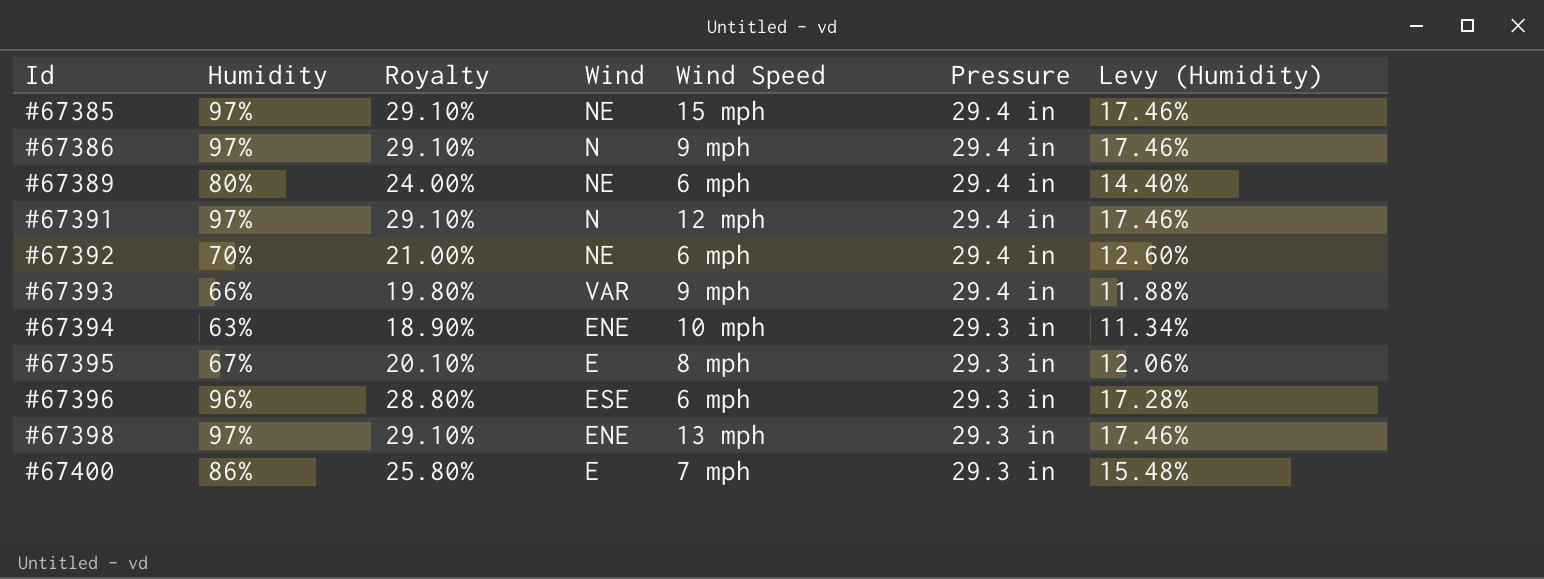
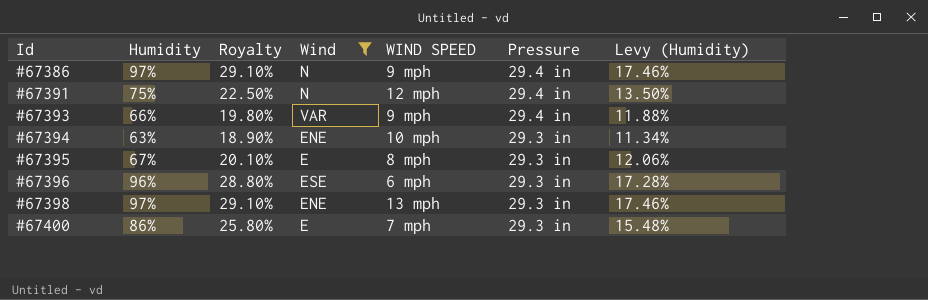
filter: none -> Wind != NE
column name: Wind Speed -> WIND SPEED
#67391 | Humidity: 97% -> 75%
#67391 | Royalty: 29.10% -> 22.50%
#67391 | Levy (Humidity): 17.46% -> 13.50%

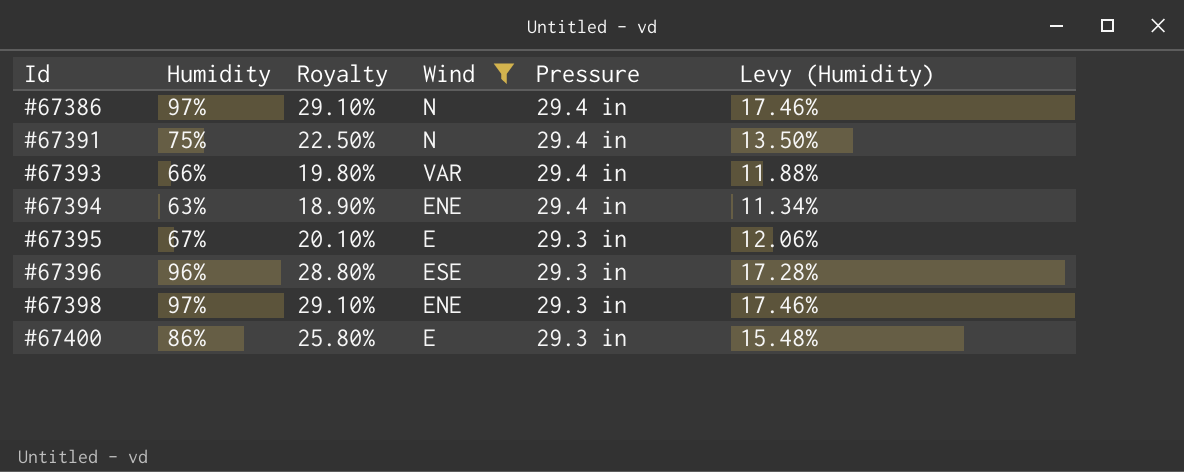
column WIND SPEED | position: 5 -> none
#67394 | Pressure: 29.3 in -> 29.4 in

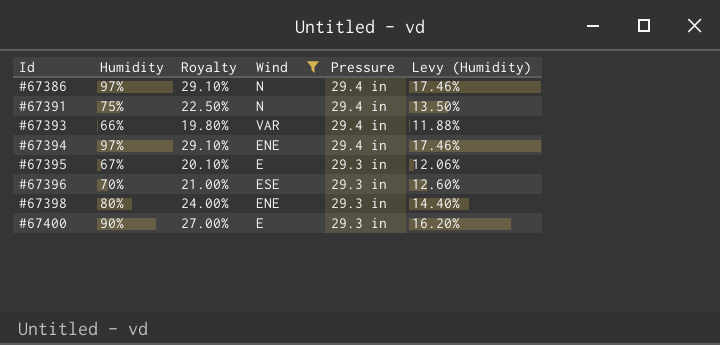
#67394 | Humidity: 63% -> 97%
#67394 | Royalty: 18.90% -> 29.10%
#67394 | Levy (Humidity): 11.34% -> 17.46%
#67396 | Humidity: 96% -> 70%
#67396 | Royalty: 28.80% -> 21.00%
#67396 | Levy (Humidity): 17.28% -> 12.60%
#67398 | Humidity: 97% -> 80%
#67398 | Royalty: 29.10% -> 24.00%
#67398 | Levy (Humidity): 17.46% -> 14.40%
#67400 | Humidity: 86% -> 90%
#67400 | Royalty: 25.80% -> 27.00%
#67400 | Levy (Humidity): 15.48% -> 16.20%

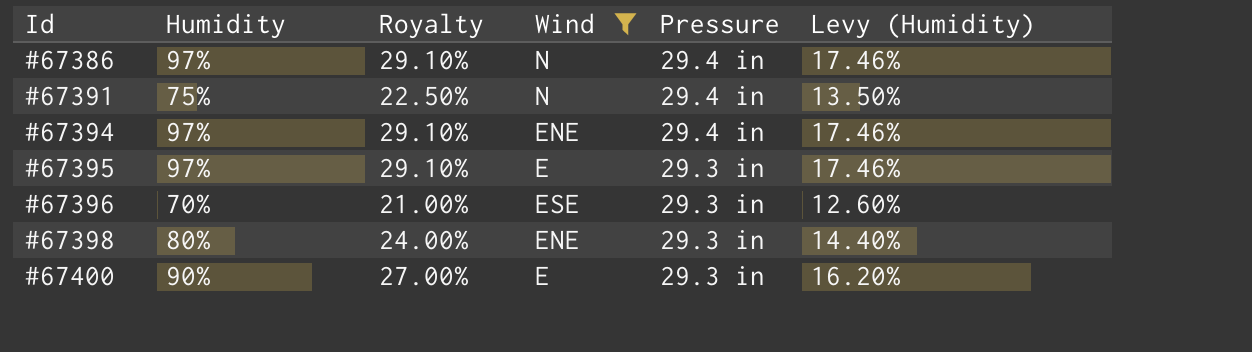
row #67393: 66% | 19.80% | VAR | 29.4 in | 11.88% -> none
#67395 | Humidity: 67% -> 97%
#67395 | Royalty: 20.10% -> 29.10%
#67395 | Levy (Humidity): 12.06% -> 17.46%

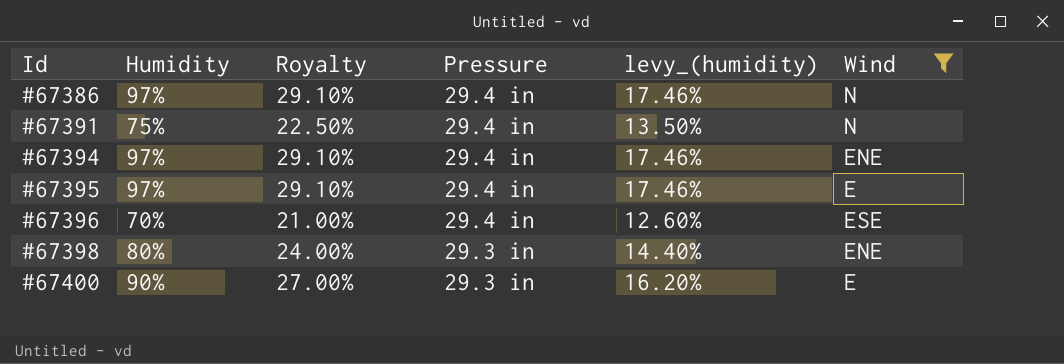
column name: Levy (Humidity) -> levy_(humidity)
column Wind | position: 4 -> 6
#67395 | Pressure: 29.3 in -> 29.4 in
#67396 | Pressure: 29.3 in -> 29.4 in

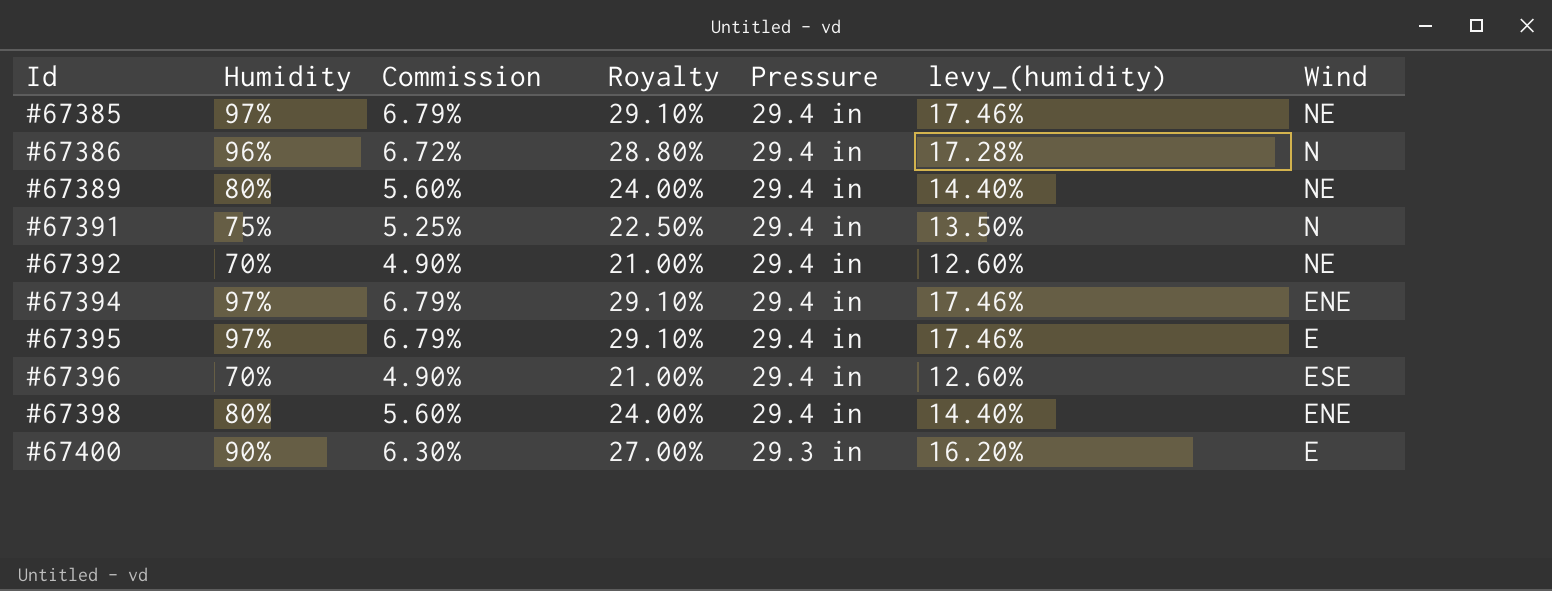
filter: Wind != NE -> none
column Commission | formula: none -> [Humidity] * 0.07
#67386 | Humidity: 97% -> 96%
#67386 | Royalty: 29.10% -> 28.80%
#67386 | levy_(humidity): 17.46% -> 17.28%
#67398 | Pressure: 29.3 in -> 29.4 in

